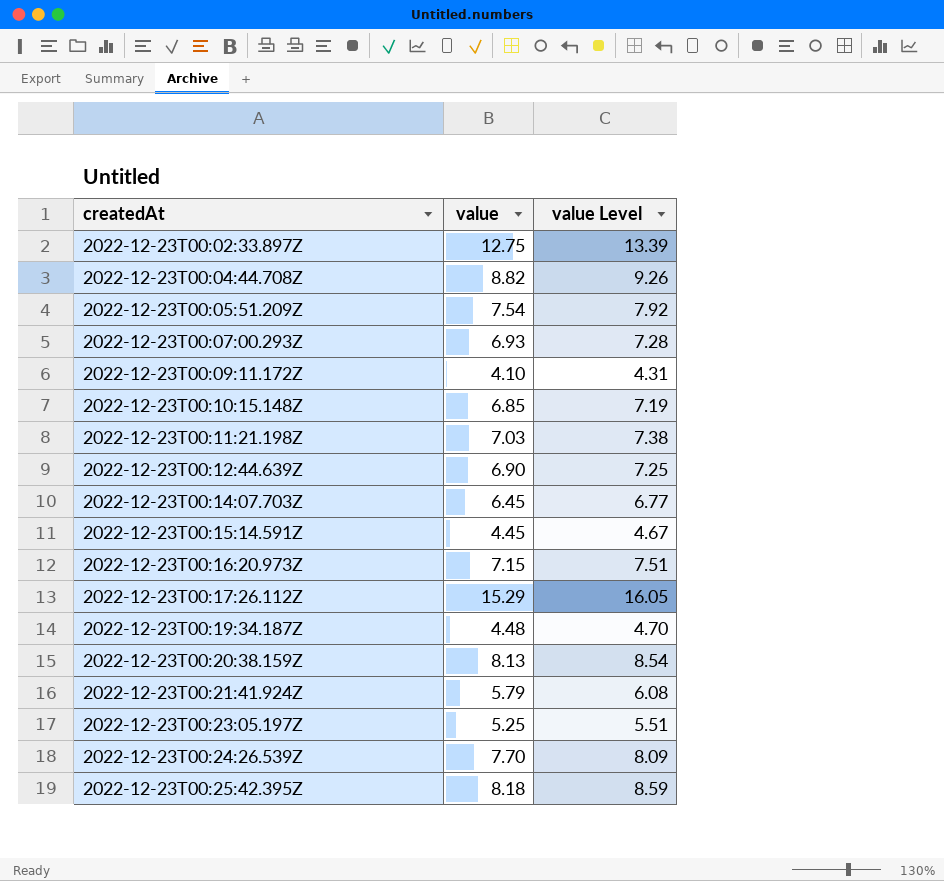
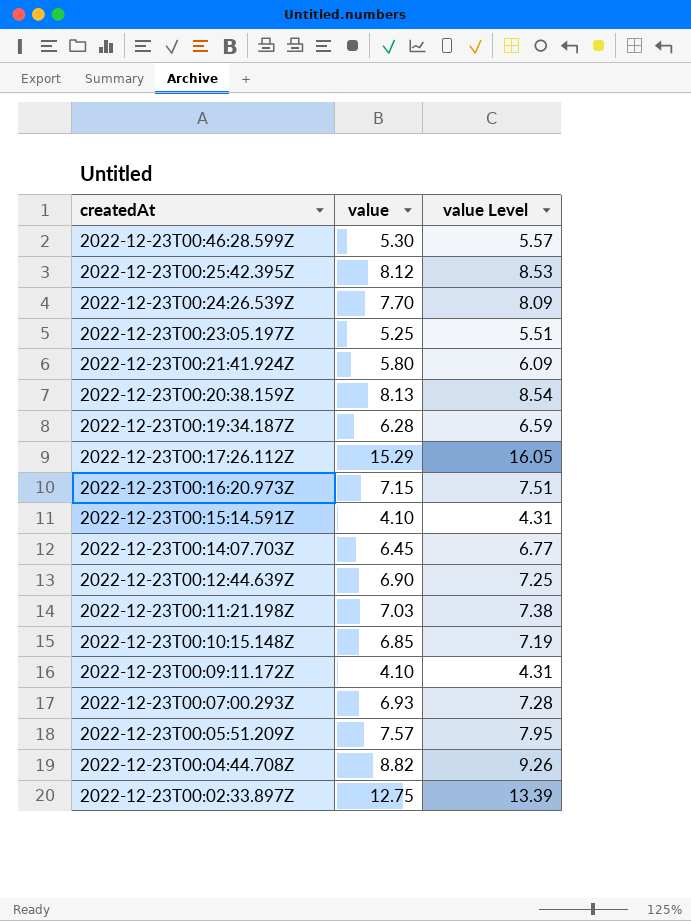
row order: createdAt ascending -> createdAt descending
row 2022-12-23T00:46:28.599Z: none -> 5.30 | 5.57
2022-12-23T00:25:42.395Z | value: 8.18 -> 8.12
2022-12-23T00:25:42.395Z | value Level: 8.59 -> 8.53
2022-12-23T00:21:41.924Z | value: 5.79 -> 5.80
2022-12-23T00:21:41.924Z | value Level: 6.08 -> 6.09
2022-12-23T00:19:34.187Z | value: 4.48 -> 6.28
2022-12-23T00:19:34.187Z | value Level: 4.70 -> 6.59
2022-12-23T00:15:14.591Z | value: 4.45 -> 4.10
2022-12-23T00:15:14.591Z | value Level: 4.67 -> 4.31
2022-12-23T00:05:51.209Z | value: 7.54 -> 7.57
2022-12-23T00:05:51.209Z | value Level: 7.92 -> 7.95

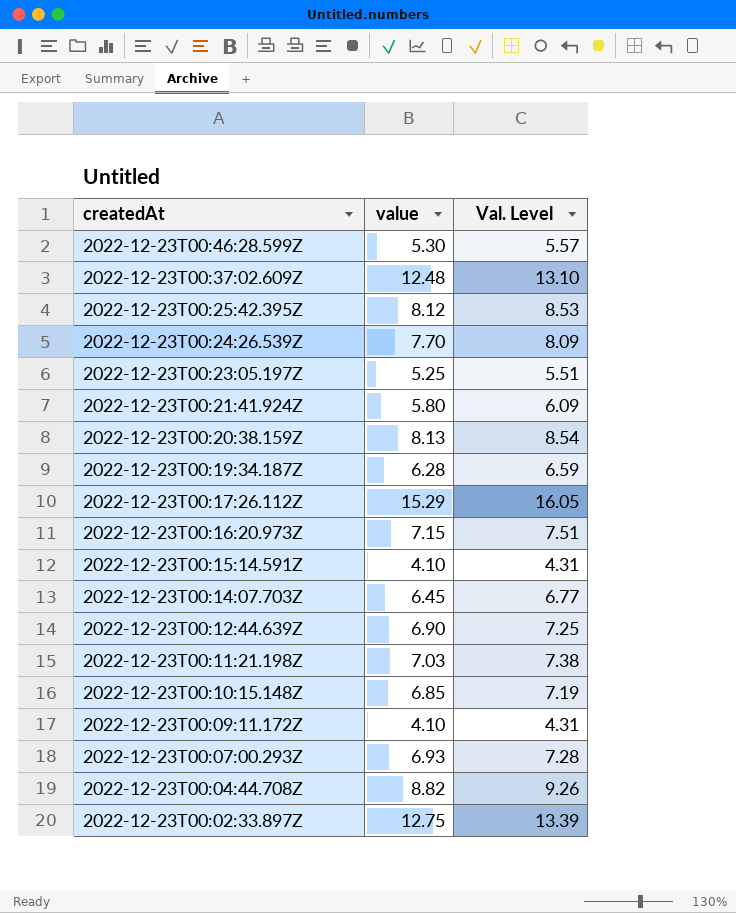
column name: value Level -> Val. Level
row 2022-12-23T00:05:51.209Z: 7.57 | 7.95 -> none
row 2022-12-23T00:37:02.609Z: none -> 12.48 | 13.10

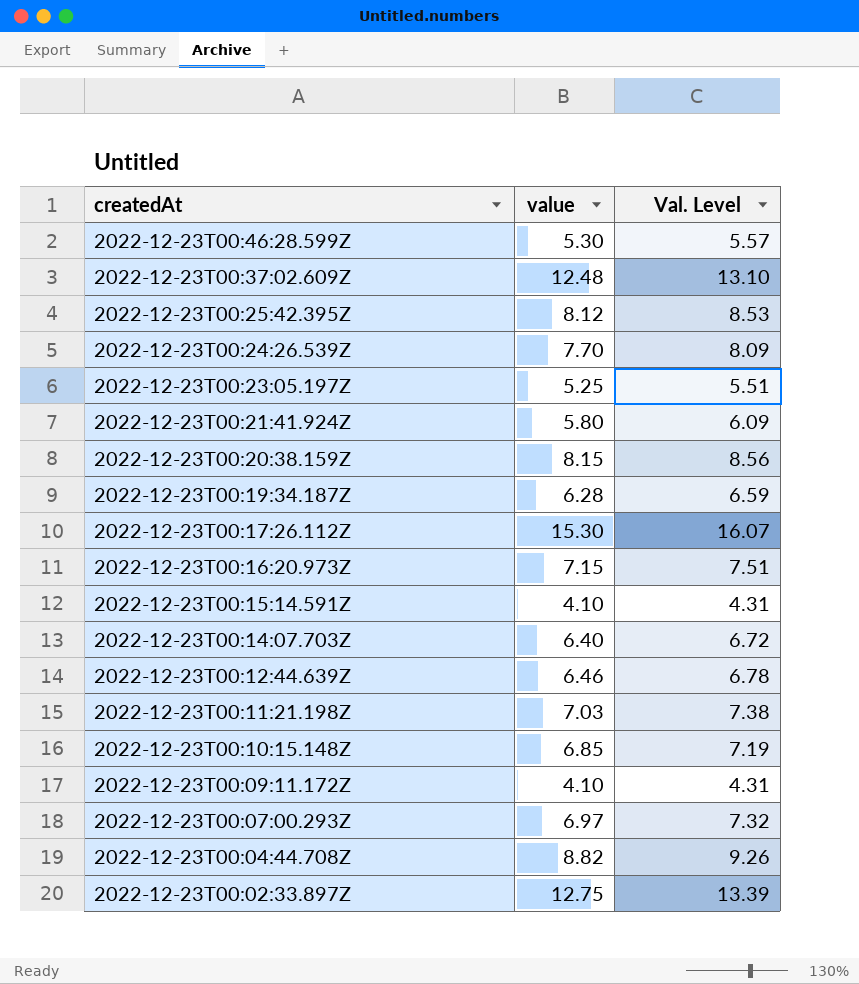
2022-12-23T00:20:38.159Z | value: 8.13 -> 8.15
2022-12-23T00:20:38.159Z | Val. Level: 8.54 -> 8.56
2022-12-23T00:17:26.112Z | value: 15.29 -> 15.30
2022-12-23T00:17:26.112Z | Val. Level: 16.05 -> 16.07
2022-12-23T00:14:07.703Z | value: 6.45 -> 6.40
2022-12-23T00:14:07.703Z | Val. Level: 6.77 -> 6.72
2022-12-23T00:12:44.639Z | value: 6.90 -> 6.46
2022-12-23T00:12:44.639Z | Val. Level: 7.25 -> 6.78
2022-12-23T00:07:00.293Z | value: 6.93 -> 6.97
2022-12-23T00:07:00.293Z | Val. Level: 7.28 -> 7.32

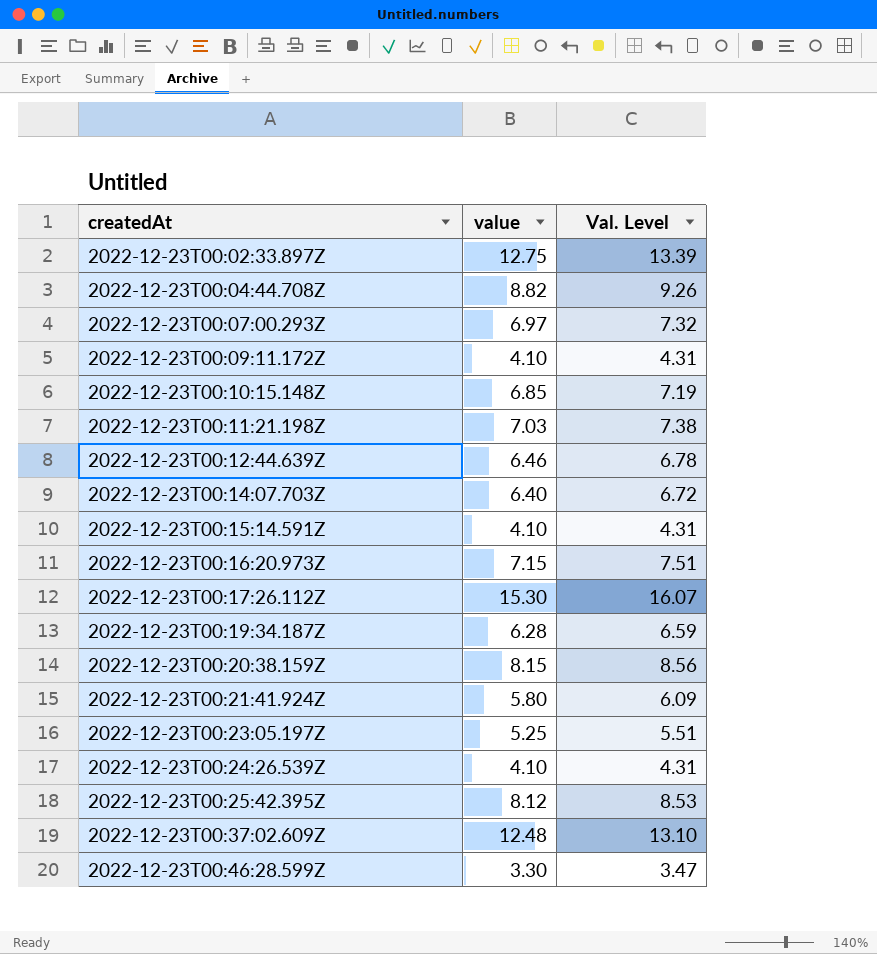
row order: createdAt descending -> createdAt ascending
2022-12-23T00:24:26.539Z | value: 7.70 -> 4.10
2022-12-23T00:24:26.539Z | Val. Level: 8.09 -> 4.31
2022-12-23T00:46:28.599Z | value: 5.30 -> 3.30
2022-12-23T00:46:28.599Z | Val. Level: 5.57 -> 3.47

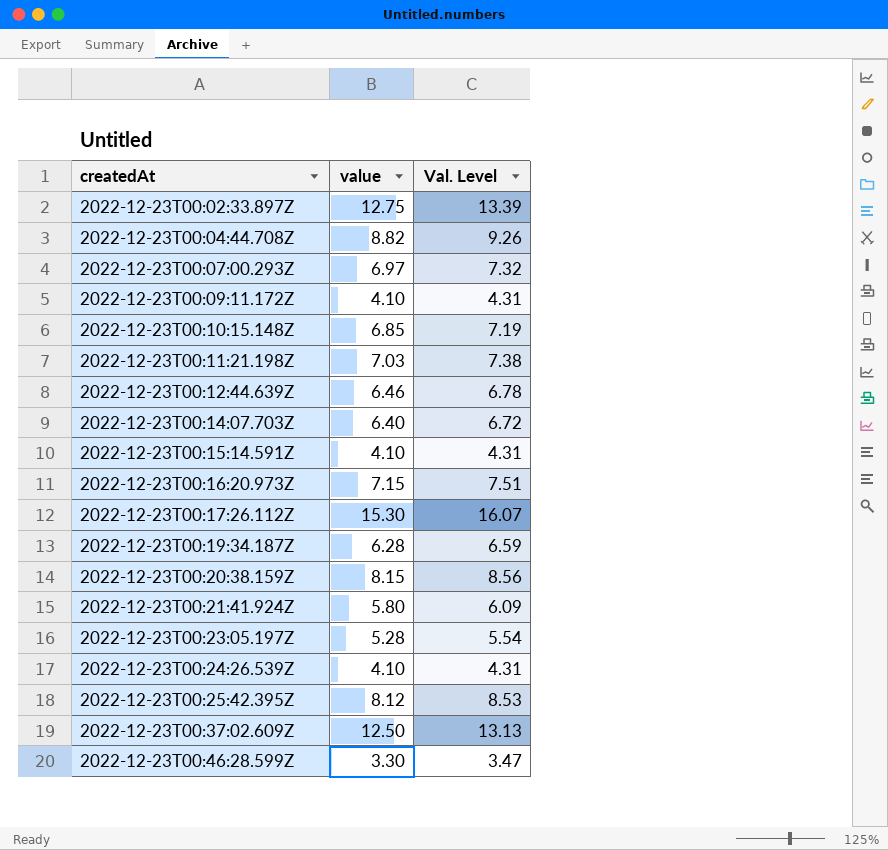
2022-12-23T00:23:05.197Z | value: 5.25 -> 5.28
2022-12-23T00:23:05.197Z | Val. Level: 5.51 -> 5.54
2022-12-23T00:37:02.609Z | value: 12.48 -> 12.50
2022-12-23T00:37:02.609Z | Val. Level: 13.10 -> 13.13

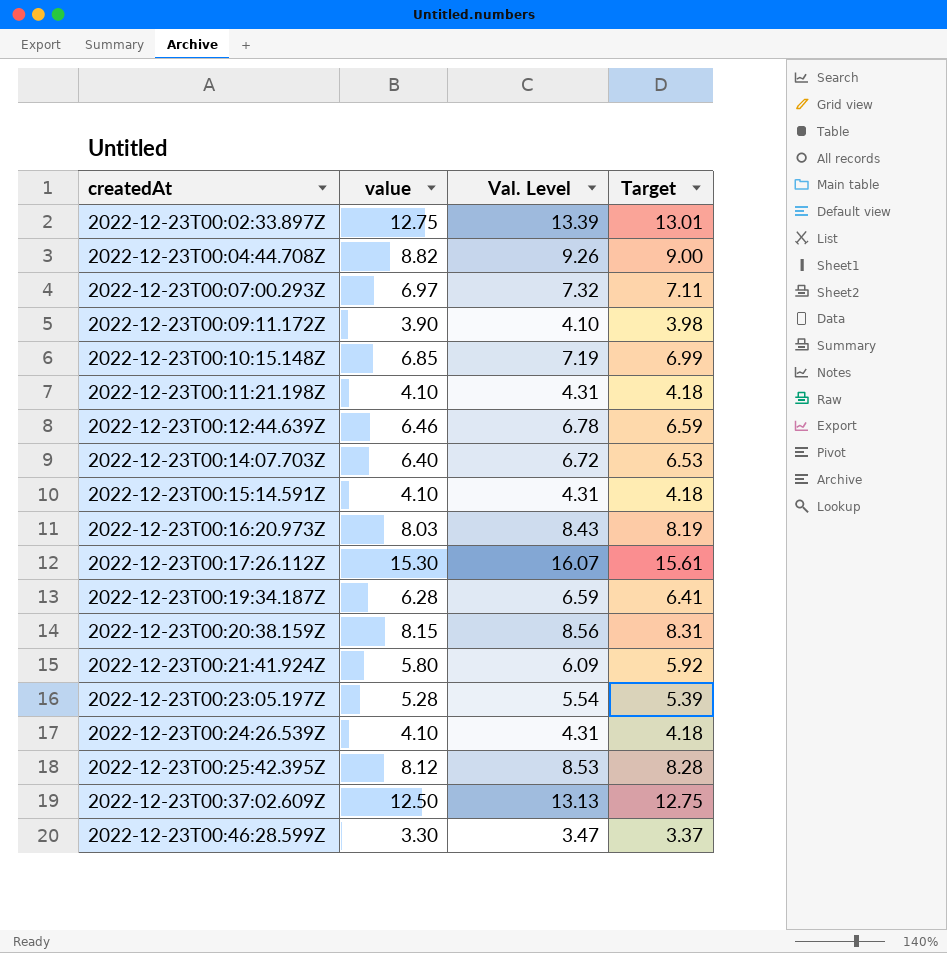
column Target | formula: none -> [value] * 1.02
2022-12-23T00:09:11.172Z | value: 4.10 -> 3.90
2022-12-23T00:09:11.172Z | Val. Level: 4.31 -> 4.10
2022-12-23T00:11:21.198Z | value: 7.03 -> 4.10
2022-12-23T00:11:21.198Z | Val. Level: 7.38 -> 4.31
2022-12-23T00:16:20.973Z | value: 7.15 -> 8.03
2022-12-23T00:16:20.973Z | Val. Level: 7.51 -> 8.43

